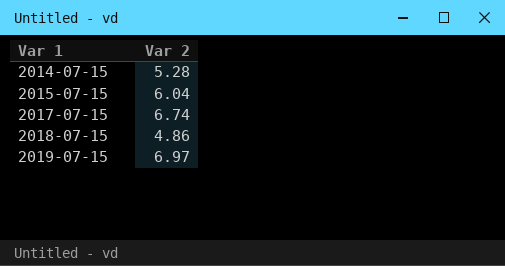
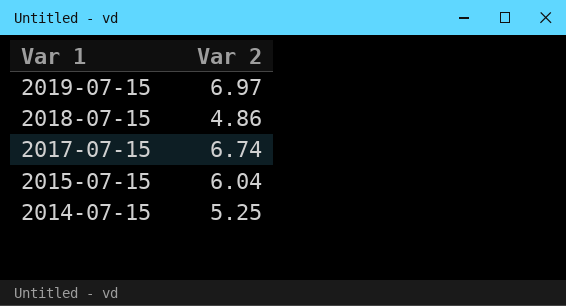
row order: Var 1 ascending -> Var 1 descending
2014-07-15 | Var 2: 5.28 -> 5.25

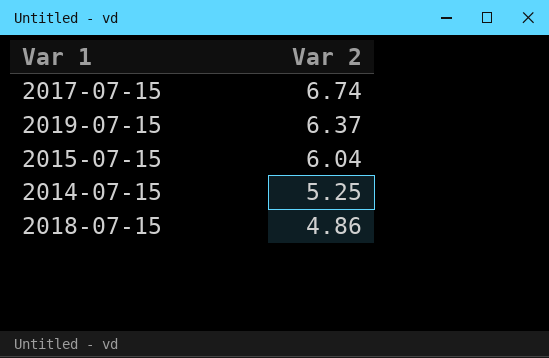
row order: Var 1 descending -> Var 2 descending
2019-07-15 | Var 2: 6.97 -> 6.37

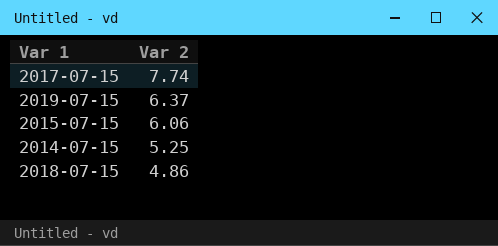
2017-07-15 | Var 2: 6.74 -> 7.74
2015-07-15 | Var 2: 6.04 -> 6.06

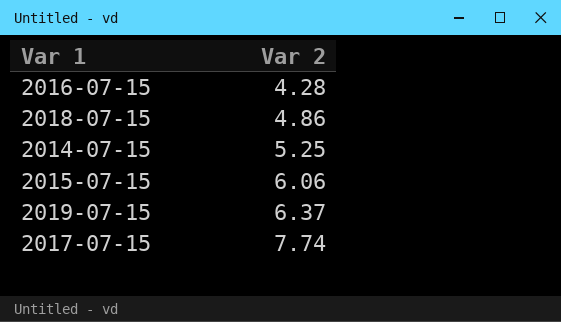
row order: Var 2 descending -> Var 2 ascending
row 2016-07-15: none -> 4.28

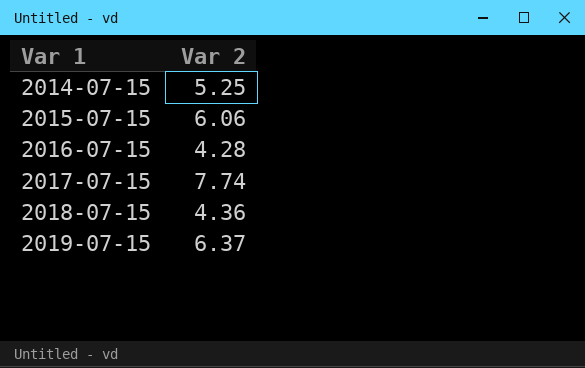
row order: Var 2 ascending -> Var 1 ascending
2018-07-15 | Var 2: 4.86 -> 4.36

